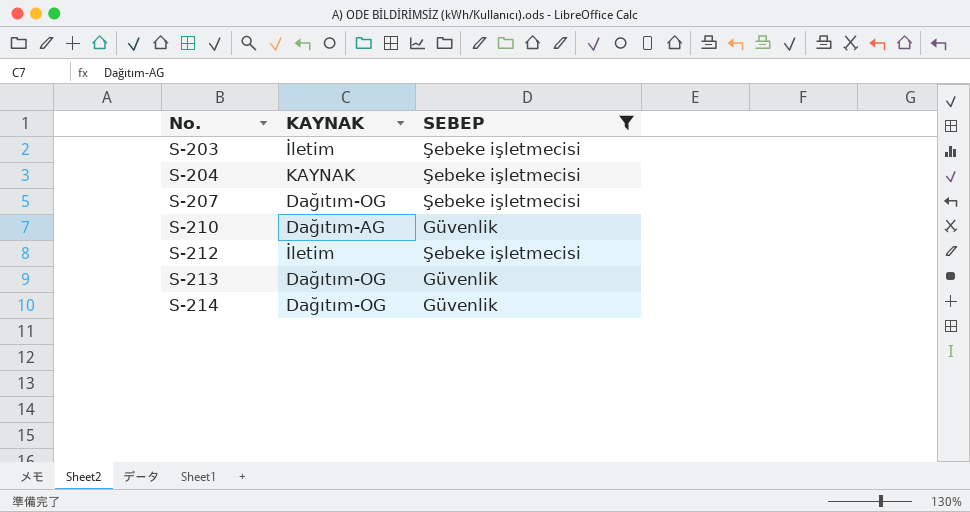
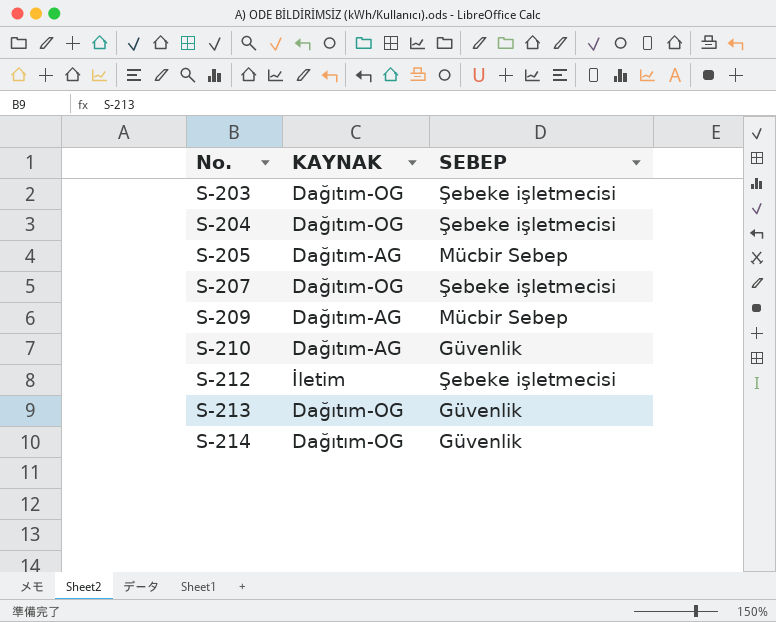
filter: SEBEP != Mücbir Sebep -> none
S-203 | KAYNAK: İletim -> Dağıtım-OG
S-204 | KAYNAK: KAYNAK -> Dağıtım-OG

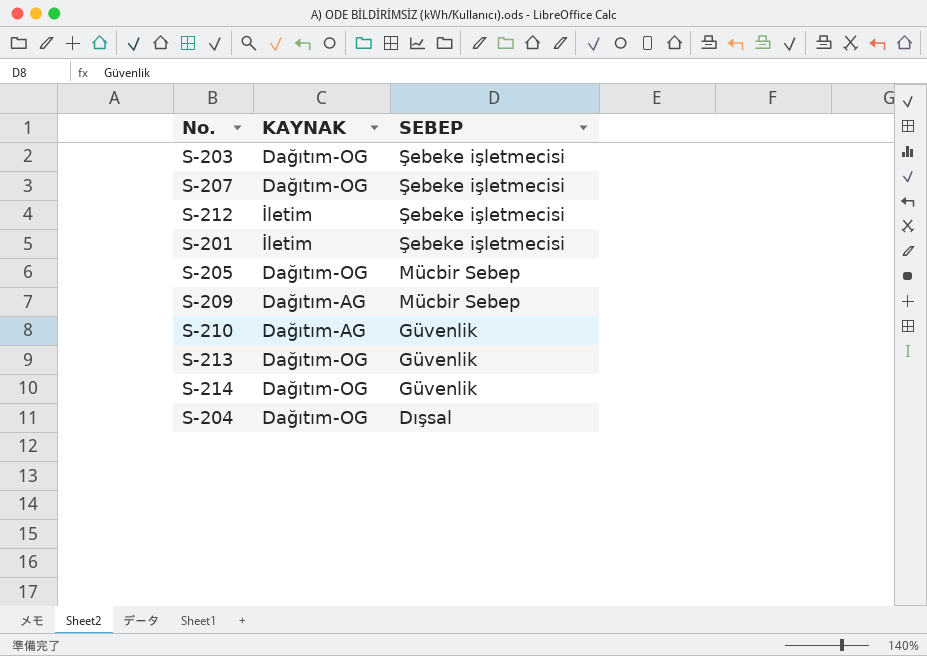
row order: No. ascending -> SEBEP descending
row S-201: none -> İletim | Şebeke işletmecisi
S-205 | KAYNAK: Dağıtım-AG -> Dağıtım-OG
S-204 | SEBEP: Şebeke işletmecisi -> Dışsal

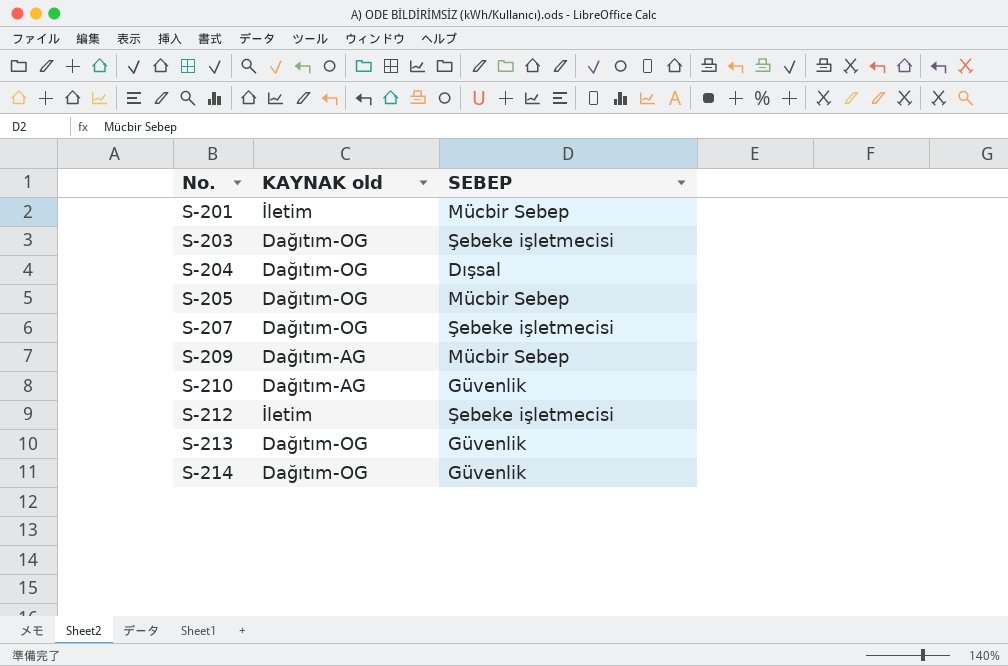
row order: SEBEP descending -> No. ascending
column name: KAYNAK -> KAYNAK old
S-201 | SEBEP: Şebeke işletmecisi -> Mücbir Sebep

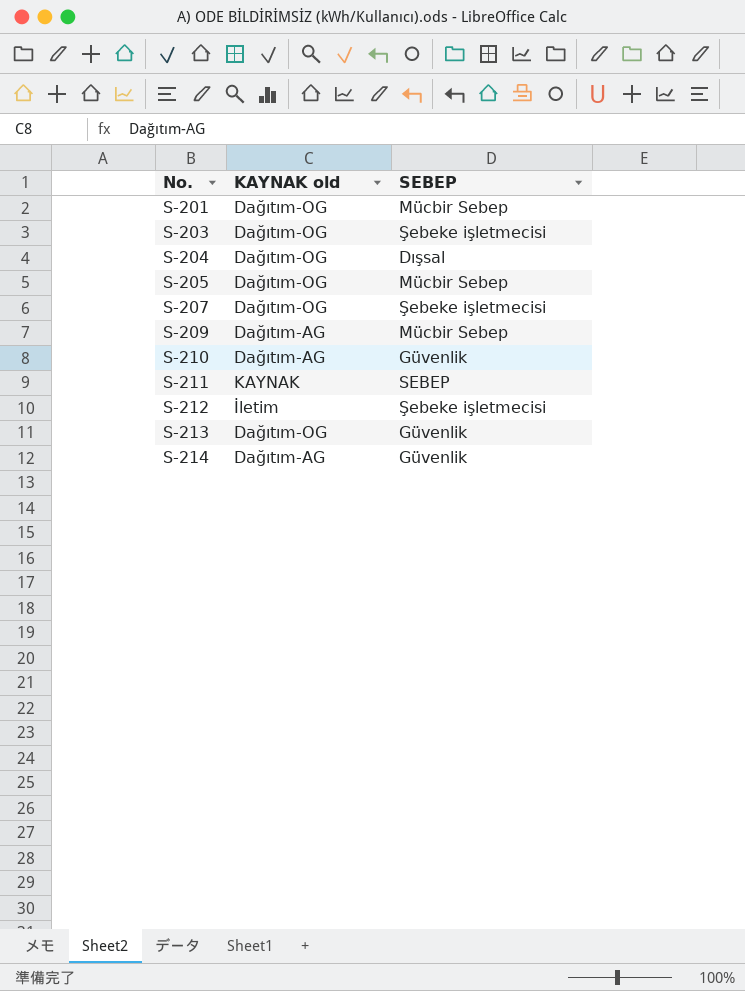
S-201 | KAYNAK old: İletim -> Dağıtım-OG
row S-211: none -> KAYNAK | SEBEP
S-214 | KAYNAK old: Dağıtım-OG -> Dağıtım-AG

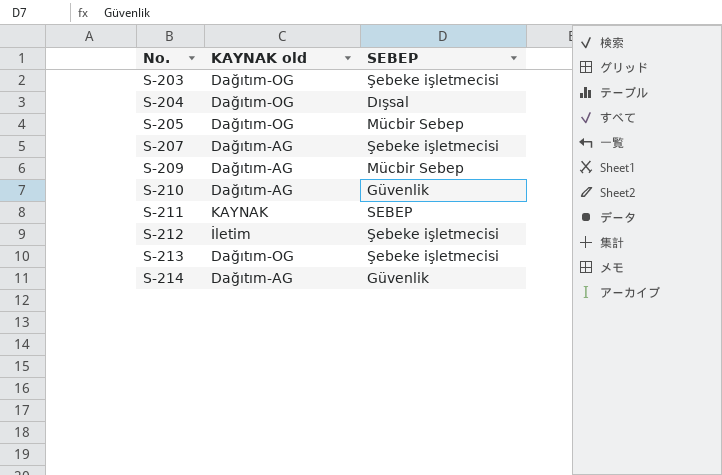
row S-201: Dağıtım-OG | Mücbir Sebep -> none
S-207 | KAYNAK old: Dağıtım-OG -> Dağıtım-AG
S-213 | SEBEP: Güvenlik -> Şebeke işletmecisi

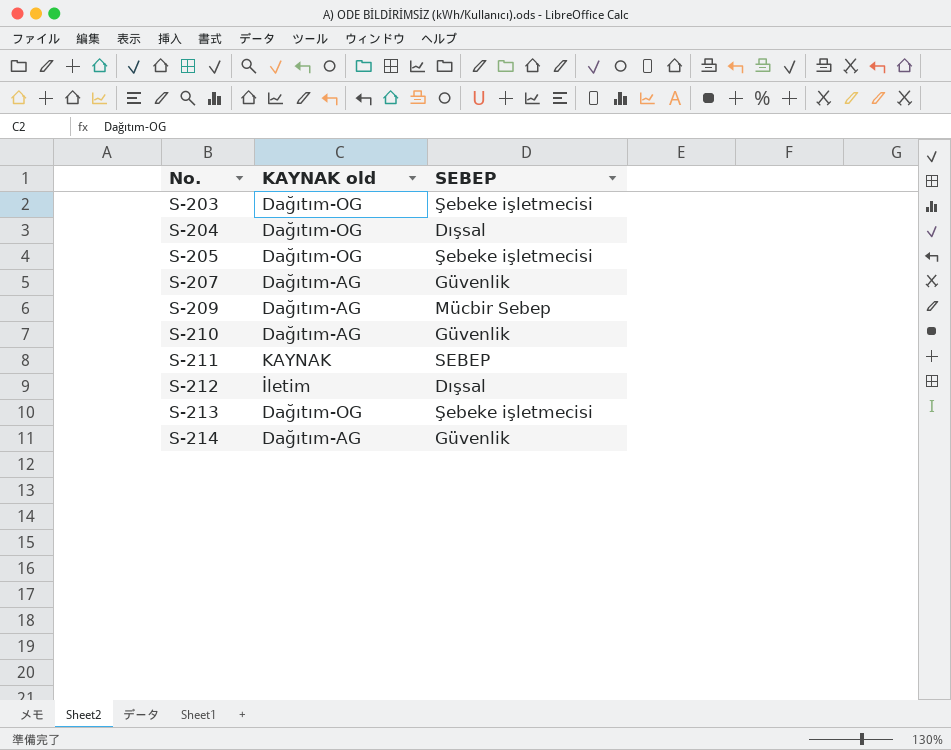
S-205 | SEBEP: Mücbir Sebep -> Şebeke işletmecisi
S-207 | SEBEP: Şebeke işletmecisi -> Güvenlik
S-212 | SEBEP: Şebeke işletmecisi -> Dışsal

